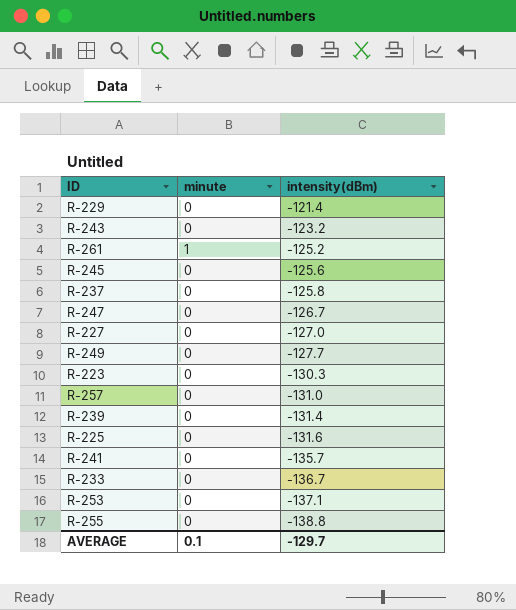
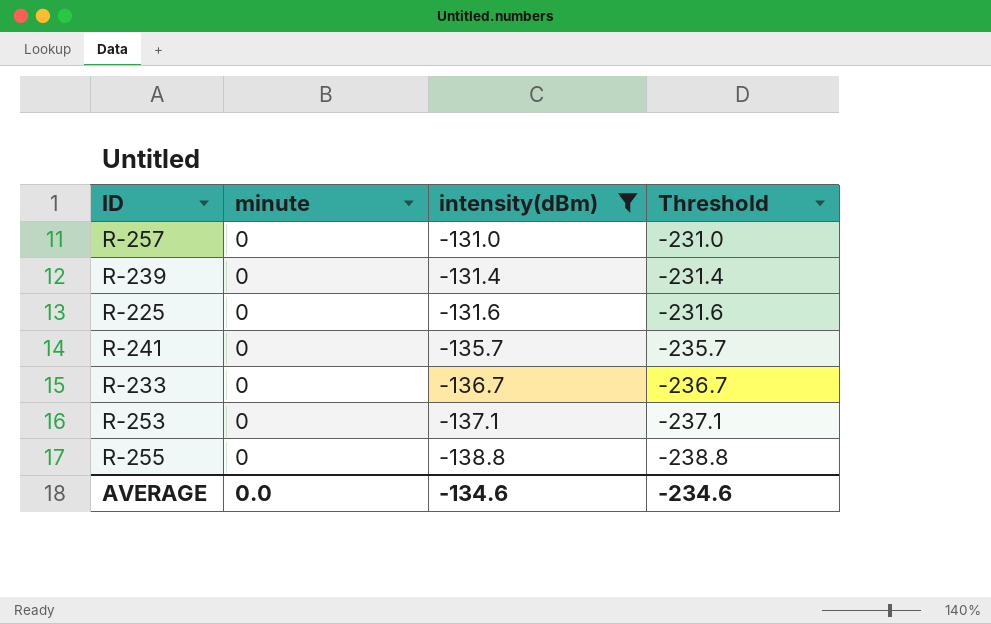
filter: none -> intensity(dBm) <= -131.0
column Threshold | formula: none -> [intensity(dBm)] - 100
AVERAGE | minute: 0.1 -> 0.0
AVERAGE | intensity(dBm): -129.7 -> -134.6

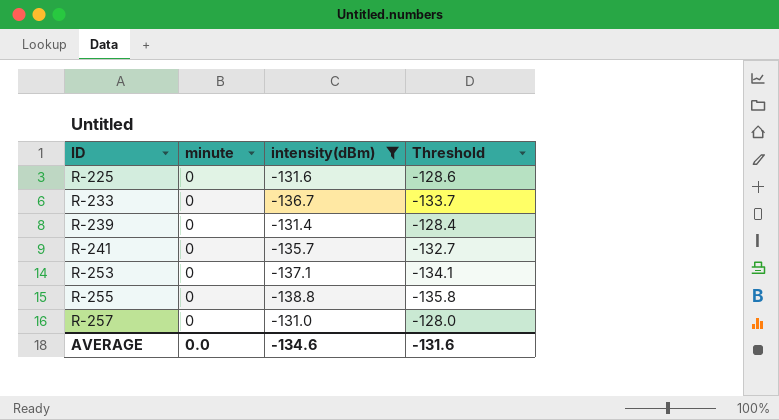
row order: intensity(dBm) descending -> ID ascending
column Threshold | formula: [intensity(dBm)] - 100 -> [intensity(dBm)] + 3
AVERAGE | Threshold: -234.6 -> -131.6

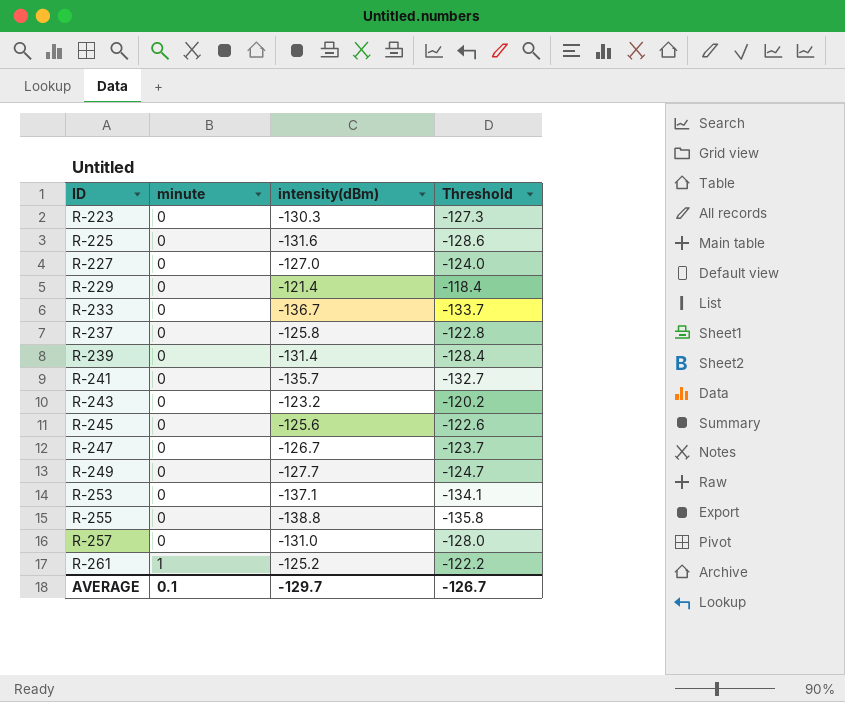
filter: intensity(dBm) <= -131.0 -> none
AVERAGE | minute: 0.0 -> 0.1
AVERAGE | intensity(dBm): -134.6 -> -129.7
AVERAGE | Threshold: -131.6 -> -126.7

